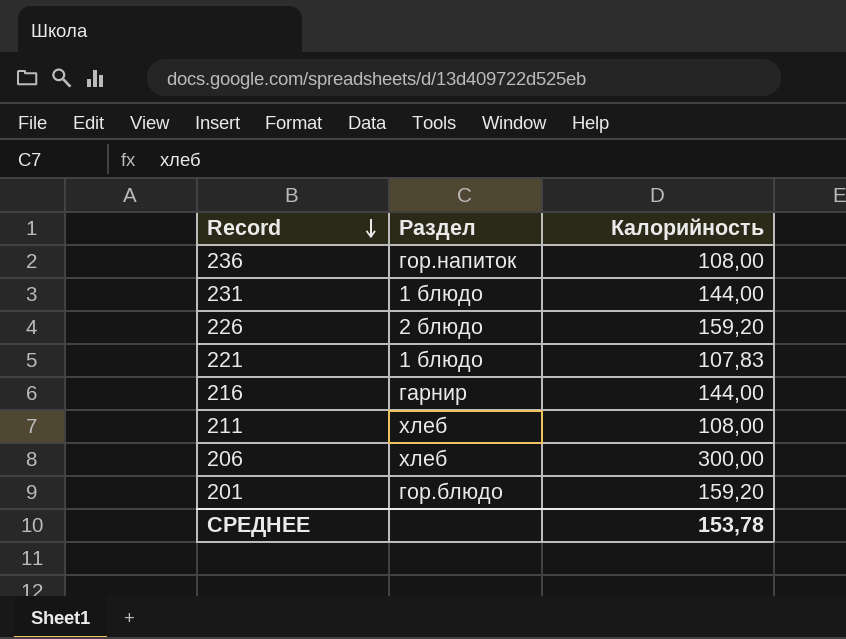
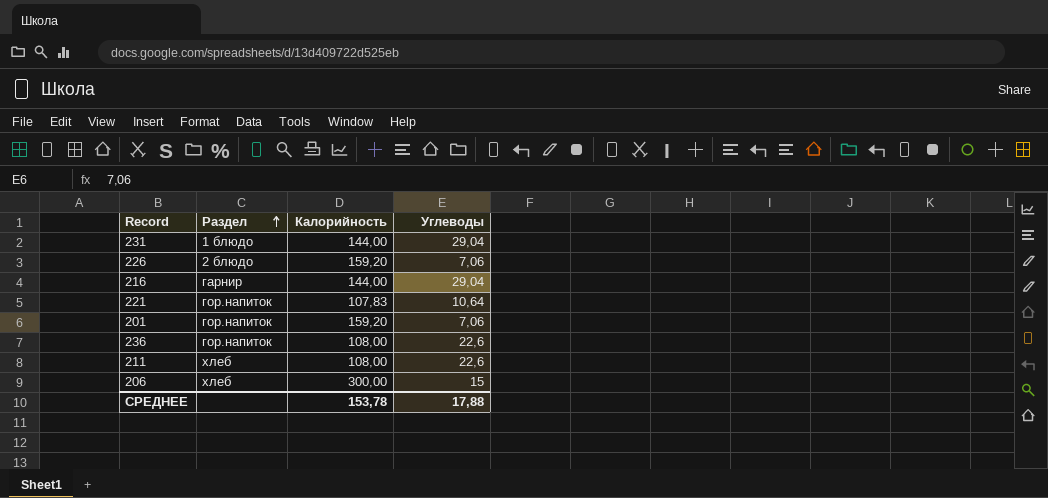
row order: Record descending -> Раздел ascending
column Углеводы | position: none -> 4
221 | Раздел: 1 блюдо -> гор.напиток
201 | Раздел: гор.блюдо -> гор.напиток

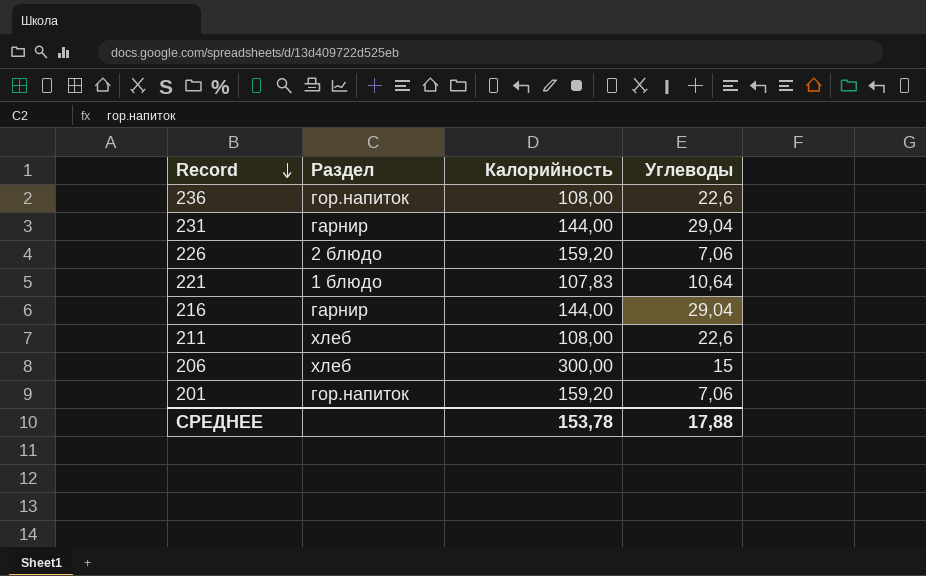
row order: Раздел ascending -> Record descending
231 | Раздел: 1 блюдо -> гарнир
221 | Раздел: гор.напиток -> 1 блюдо

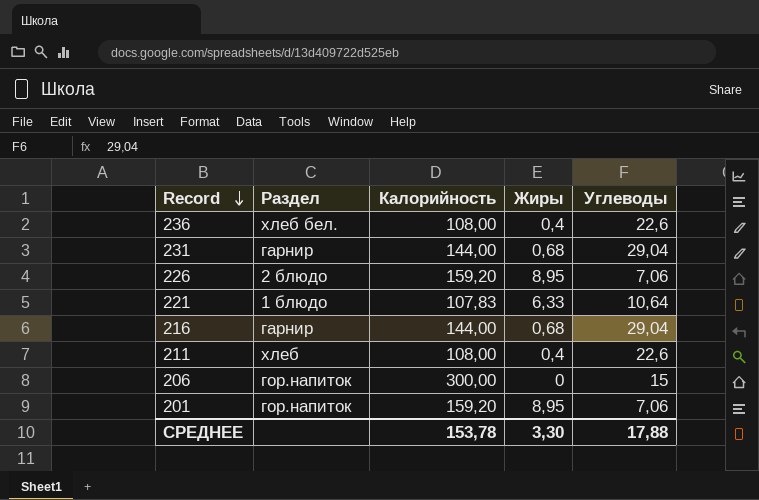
column Жиры | position: none -> 4
236 | Раздел: гор.напиток -> хлеб бел.
206 | Раздел: хлеб -> гор.напиток

